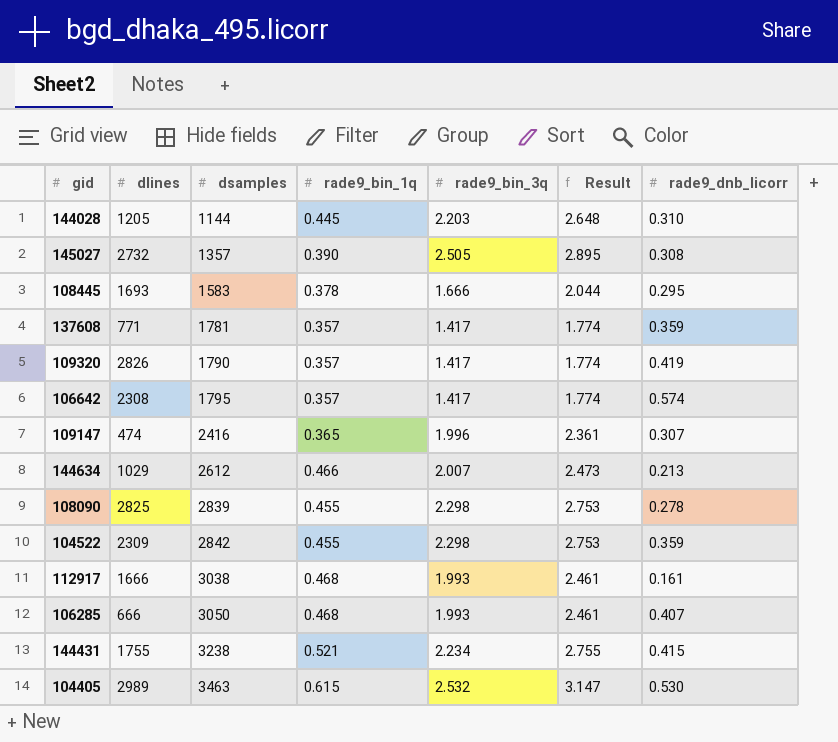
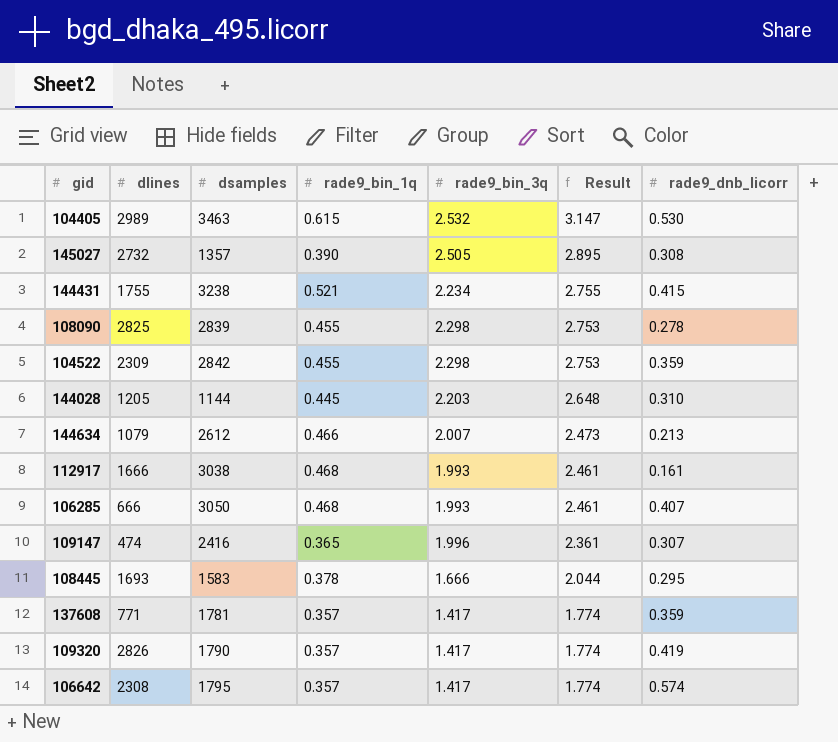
row order: dsamples ascending -> Result descending
144634 | dlines: 1029 -> 1079

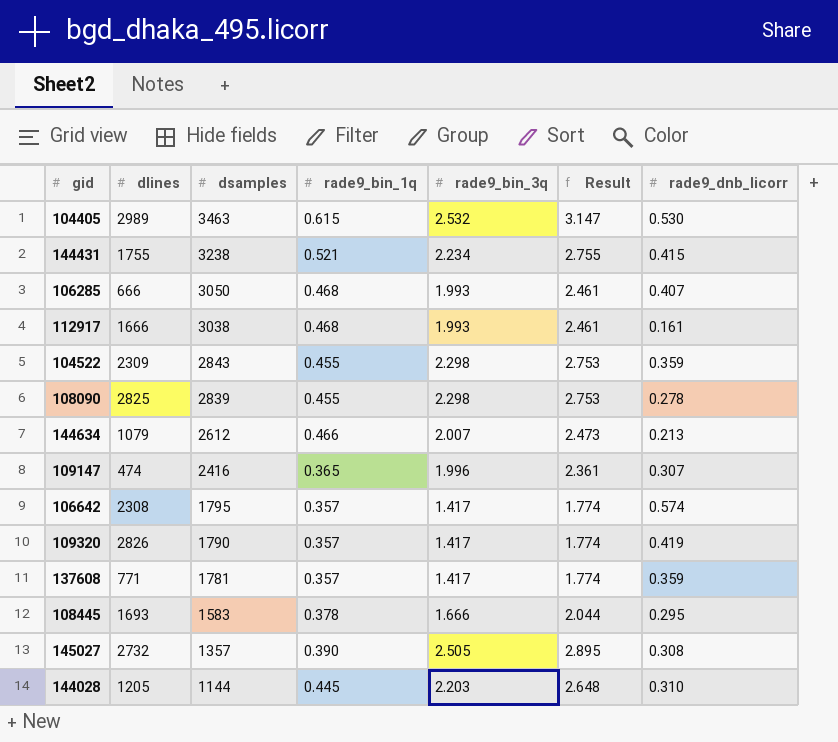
row order: Result descending -> dsamples descending
104522 | dsamples: 2842 -> 2843

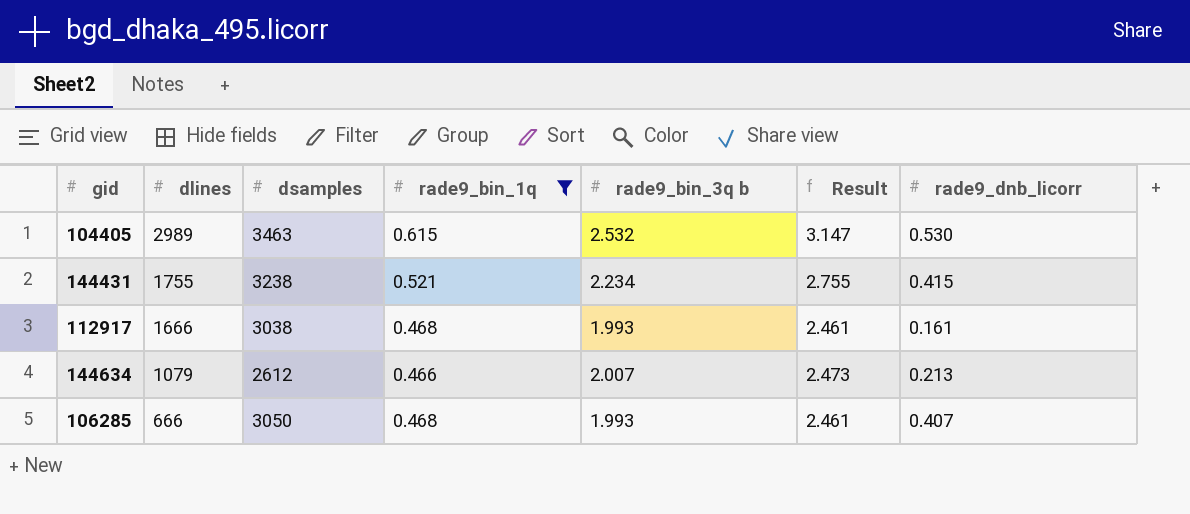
filter: none -> rade9_bin_1q >= 0.466
row order: dsamples descending -> dlines descending
column name: rade9_bin_3q -> rade9_bin_3q b

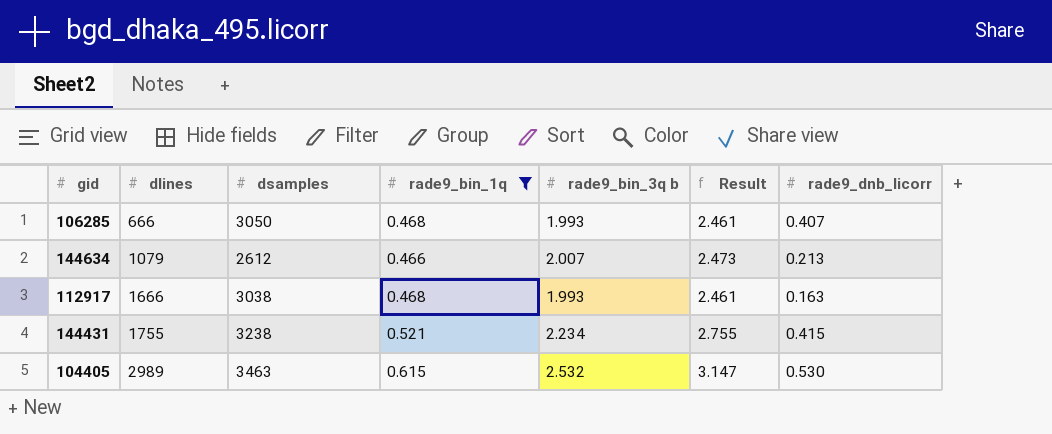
row order: dlines descending -> dlines ascending
112917 | rade9_dnb_licorr: 0.161 -> 0.163

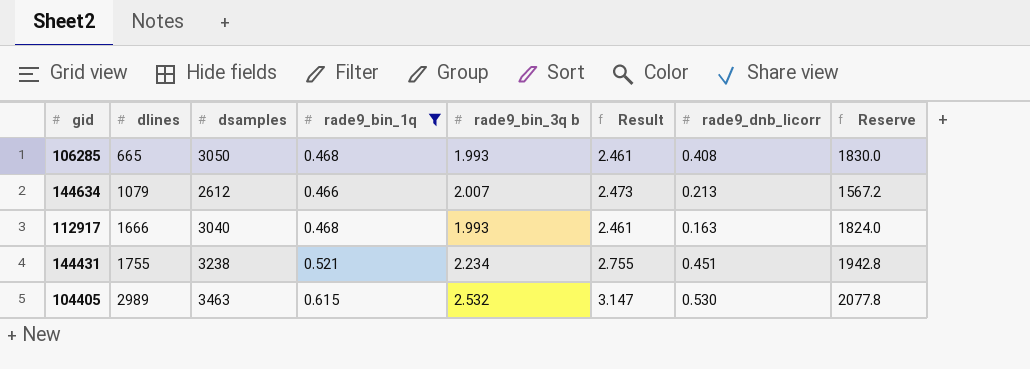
column Reserve | formula: none -> [dsamples] * 0.6
106285 | dlines: 666 -> 665
106285 | rade9_dnb_licorr: 0.407 -> 0.408
112917 | dsamples: 3038 -> 3040
144431 | rade9_dnb_licorr: 0.415 -> 0.451

